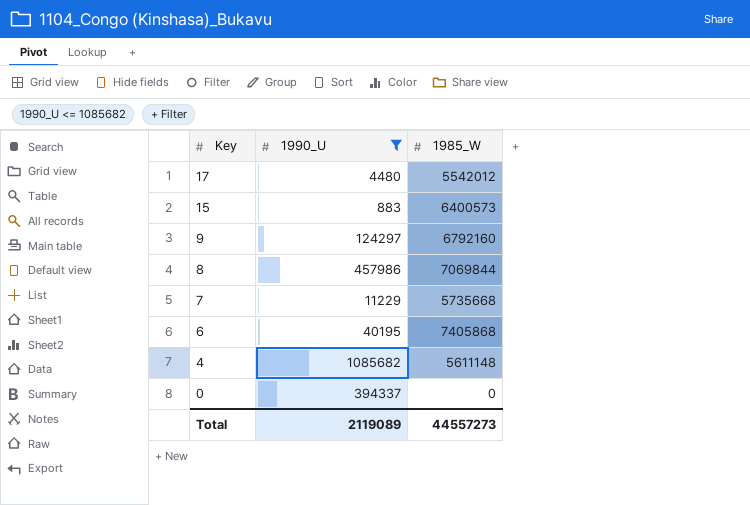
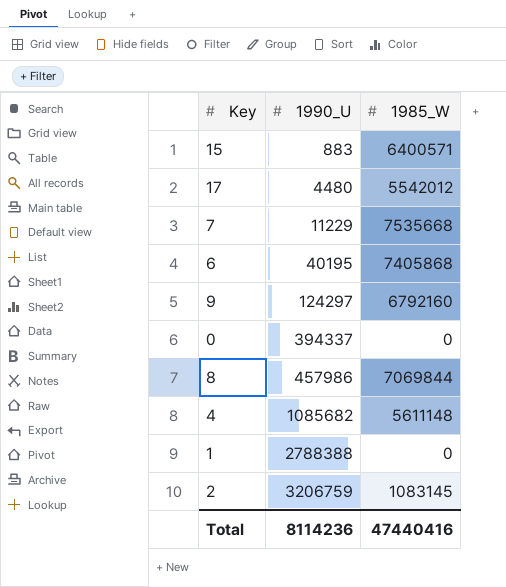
filter: 1990_U <= 1085682 -> none
row order: Key descending -> 1990_U ascending
15 | 1985_W: 6400573 -> 6400571
7 | 1985_W: 5735668 -> 7535668
Total | 1990_U: 2119089 -> 8114236
Total | 1985_W: 44557273 -> 47440416

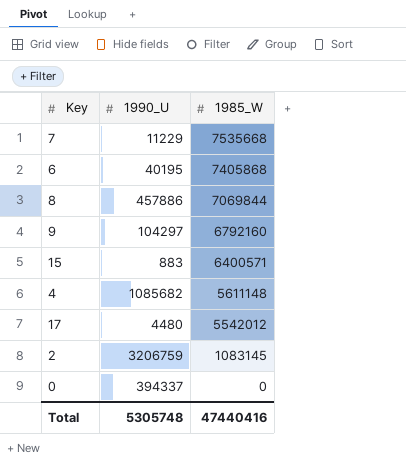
row order: 1990_U ascending -> 1985_W descending
row 1: 2788388 | 0 -> none
8 | 1990_U: 457986 -> 457886
9 | 1990_U: 124297 -> 104297
Total | 1990_U: 8114236 -> 5305748

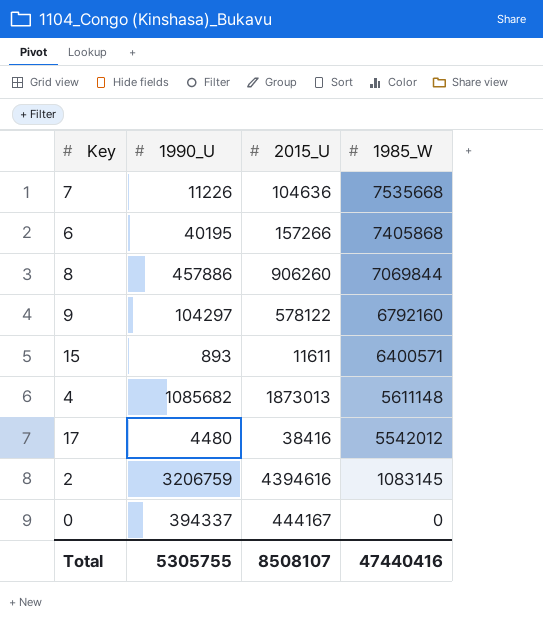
column 2015_U | position: none -> 3
7 | 1990_U: 11229 -> 11226
15 | 1990_U: 883 -> 893
Total | 1990_U: 5305748 -> 5305755

